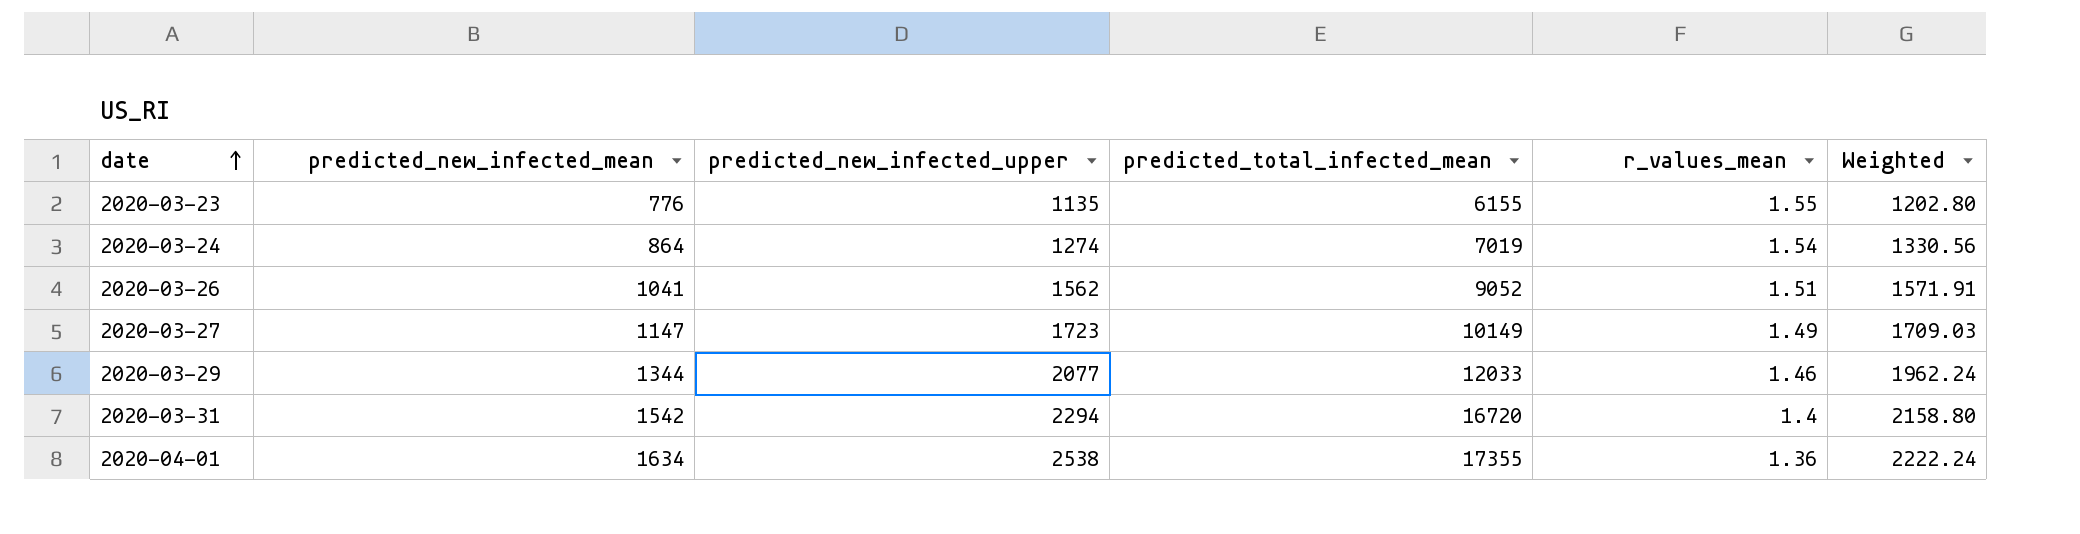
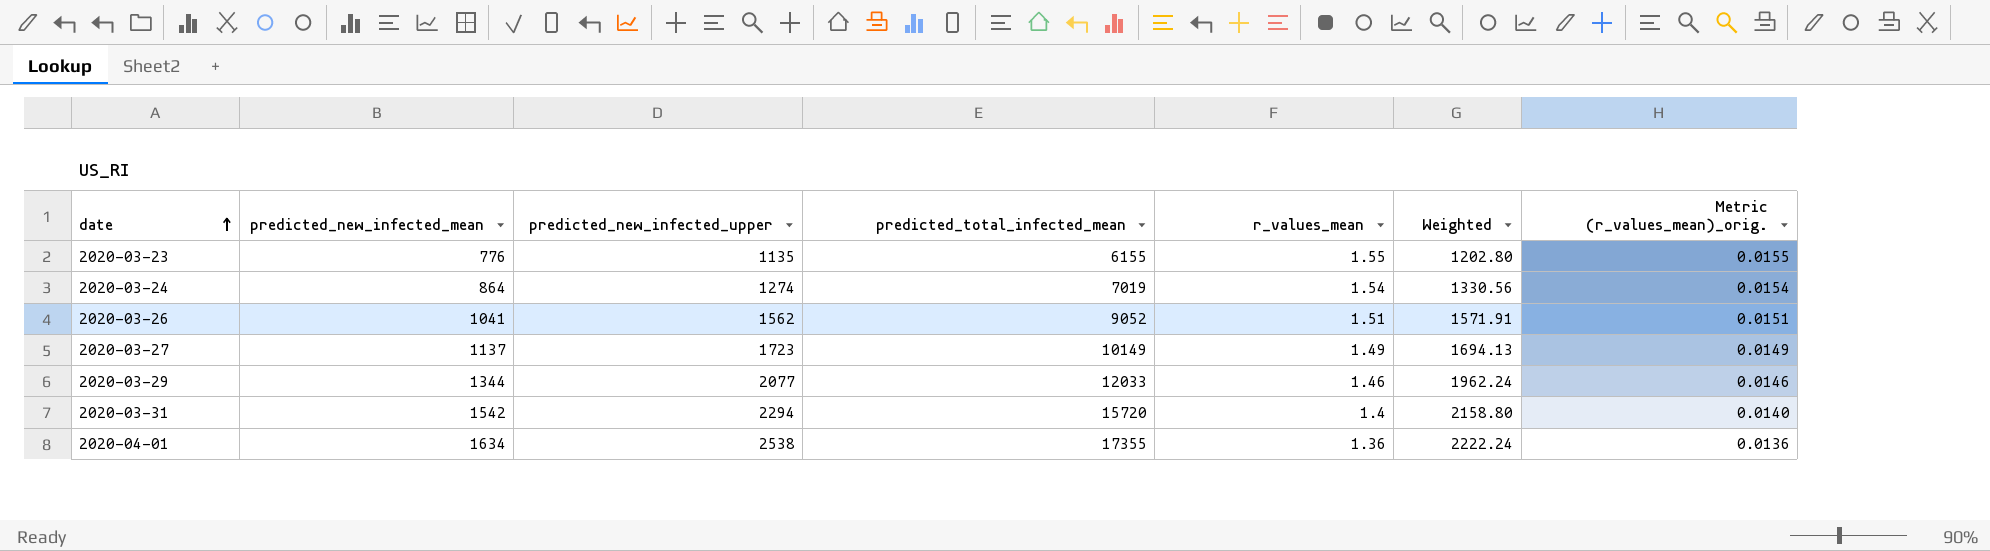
column Metric (r_values_mean)_orig. | formula: none -> [r_values_mean] * 0.01
2020-03-27 | predicted_new_infected_mean: 1147 -> 1137
2020-03-27 | Weighted: 1709.03 -> 1694.13
2020-03-31 | predicted_total_infected_mean: 16720 -> 15720

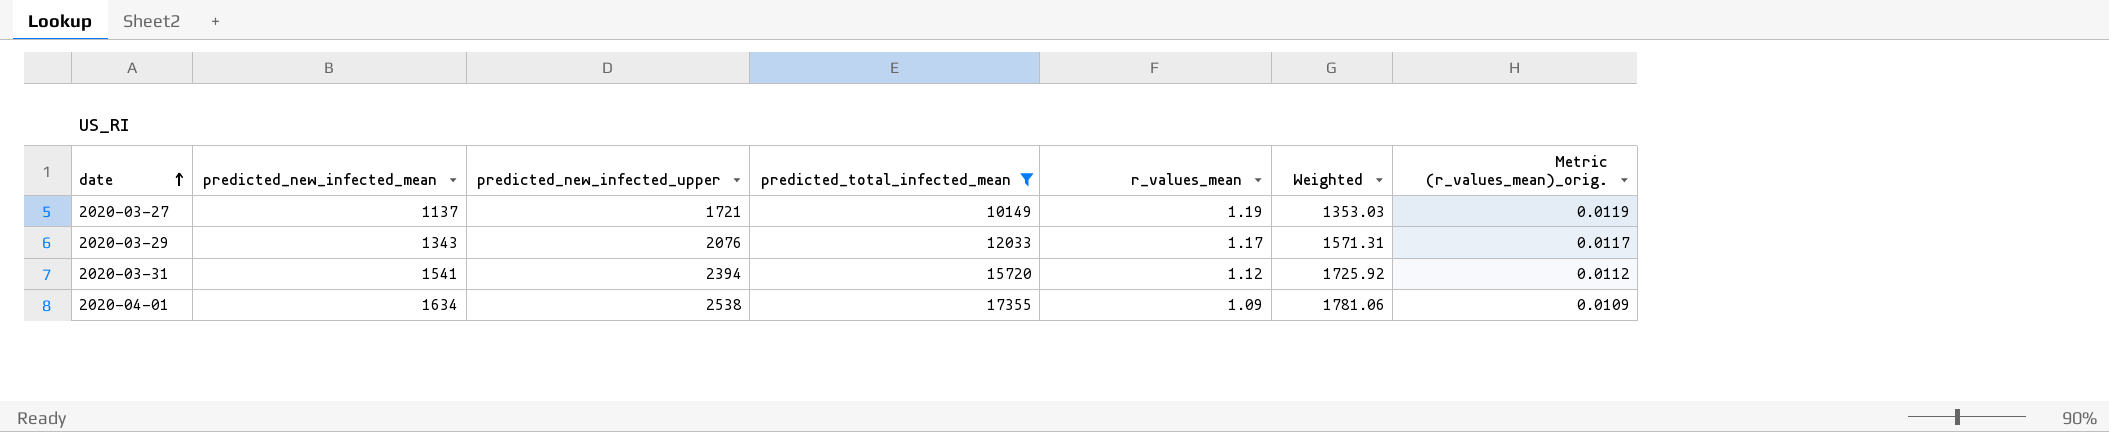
filter: none -> predicted_total_infected_mean >= 10149
2020-03-27 | predicted_new_infected_upper: 1723 -> 1721
2020-03-27 | r_values_mean: 1.49 -> 1.19
2020-03-27 | Weighted: 1694.13 -> 1353.03
2020-03-27 | Metric (r_values_mean)_orig.: 0.0149 -> 0.0119
2020-03-29 | predicted_new_infected_mean: 1344 -> 1343
2020-03-29 | predicted_new_infected_upper: 2077 -> 2076
2020-03-29 | r_values_mean: 1.46 -> 1.17
2020-03-29 | Weighted: 1962.24 -> 1571.31
2020-03-29 | Metric (r_values_mean)_orig.: 0.0146 -> 0.0117
2020-03-31 | predicted_new_infected_mean: 1542 -> 1541
2020-03-31 | predicted_new_infected_upper: 2294 -> 2394
2020-03-31 | r_values_mean: 1.4 -> 1.12
2020-03-31 | Weighted: 2158.80 -> 1725.92
2020-03-31 | Metric (r_values_mean)_orig.: 0.0140 -> 0.0112
2020-04-01 | r_values_mean: 1.36 -> 1.09
2020-04-01 | Weighted: 2222.24 -> 1781.06
2020-04-01 | Metric (r_values_mean)_orig.: 0.0136 -> 0.0109

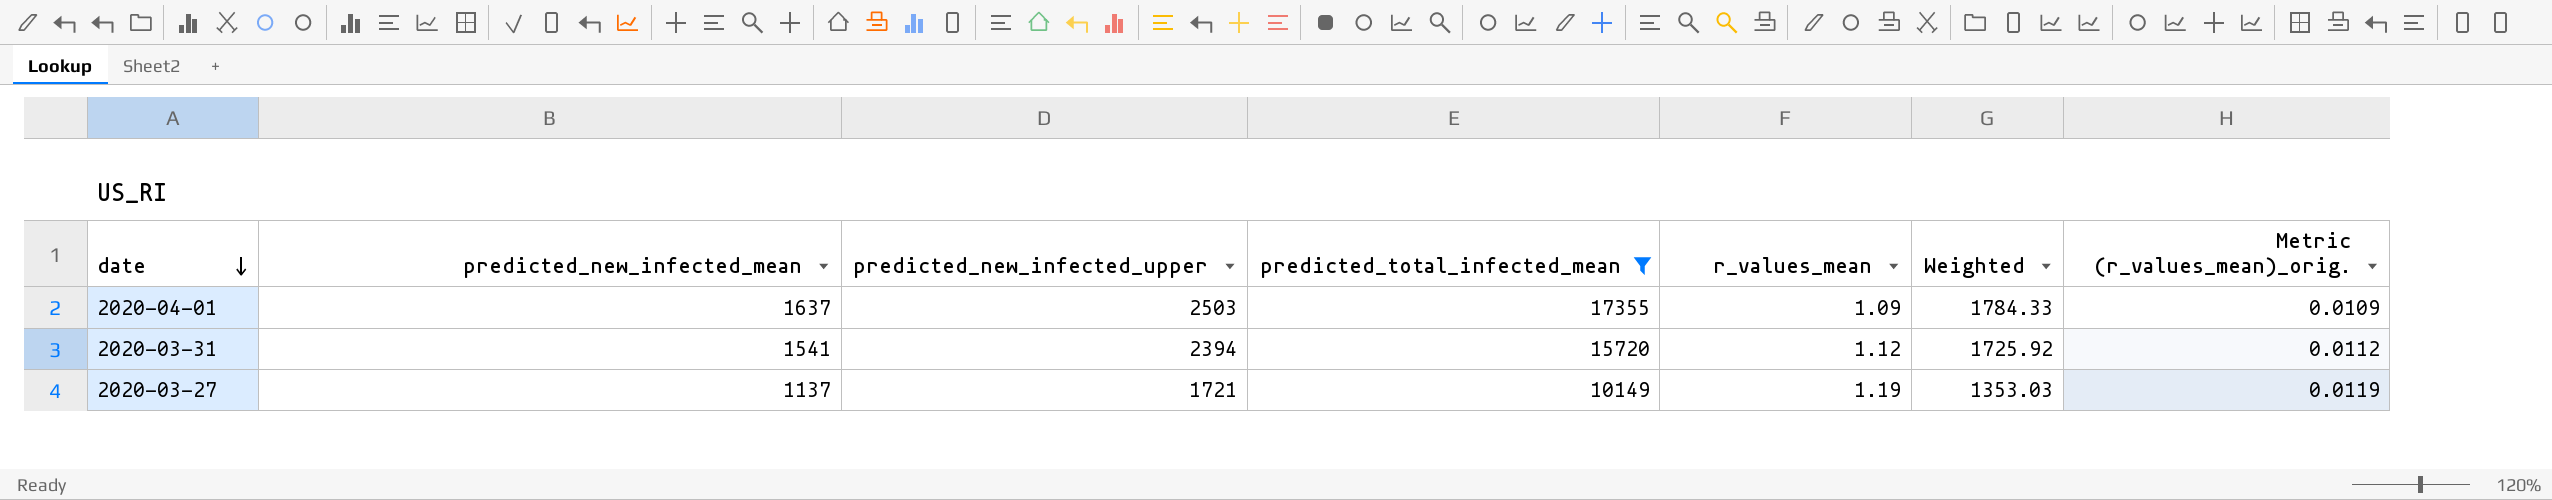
row order: date ascending -> date descending
row 2020-03-29: 1343 | 2076 | 12033 | 1.17 | 1571.31 | 0.0117 -> none
2020-04-01 | predicted_new_infected_mean: 1634 -> 1637
2020-04-01 | predicted_new_infected_upper: 2538 -> 2503
2020-04-01 | Weighted: 1781.06 -> 1784.33

